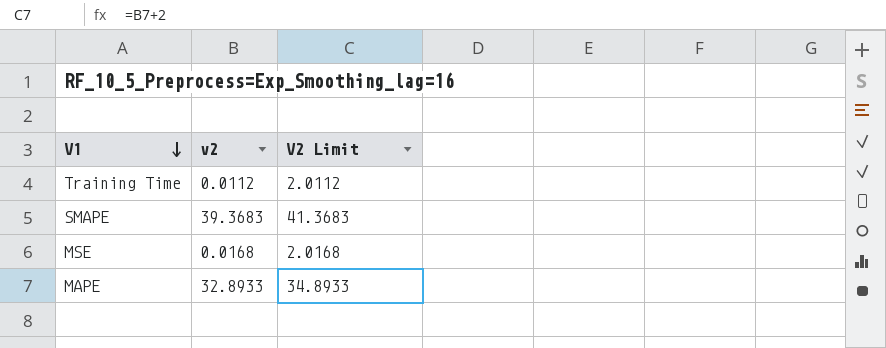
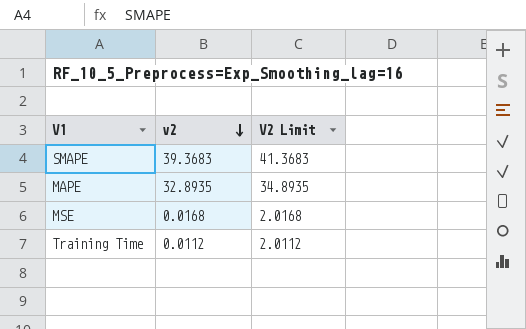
row order: V1 descending -> v2 descending
MAPE | v2: 32.8933 -> 32.8935
MAPE | V2 Limit: 34.8933 -> 34.8935

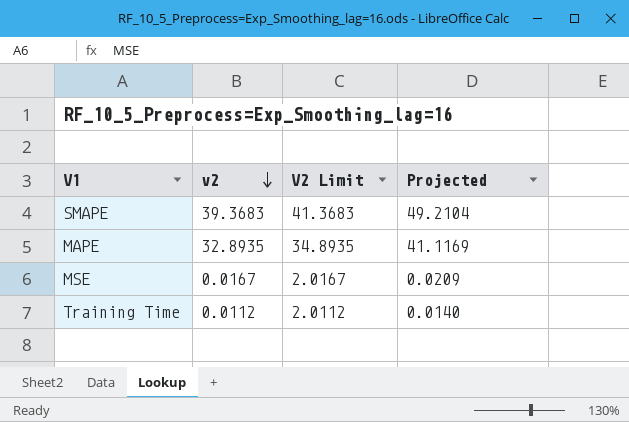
column Projected | formula: none -> [v2] * 1.25
MSE | v2: 0.0168 -> 0.0167
MSE | V2 Limit: 2.0168 -> 2.0167

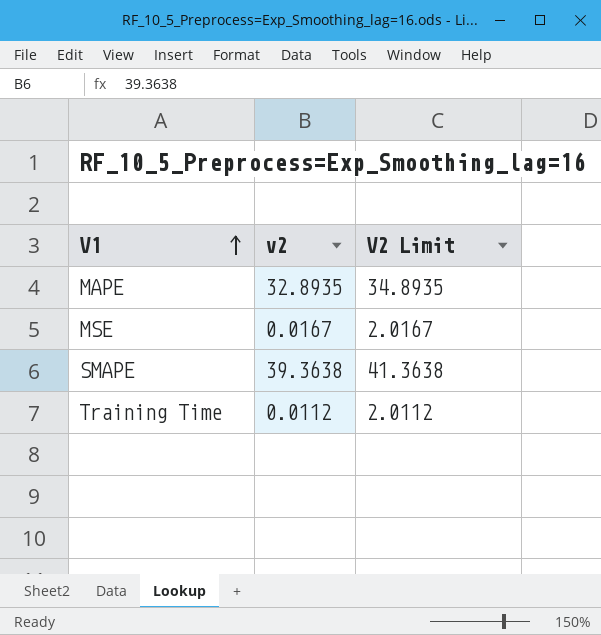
row order: v2 descending -> V1 ascending
column Projected | formula: [v2] * 1.25 -> none
SMAPE | v2: 39.3683 -> 39.3638
SMAPE | V2 Limit: 41.3683 -> 41.3638

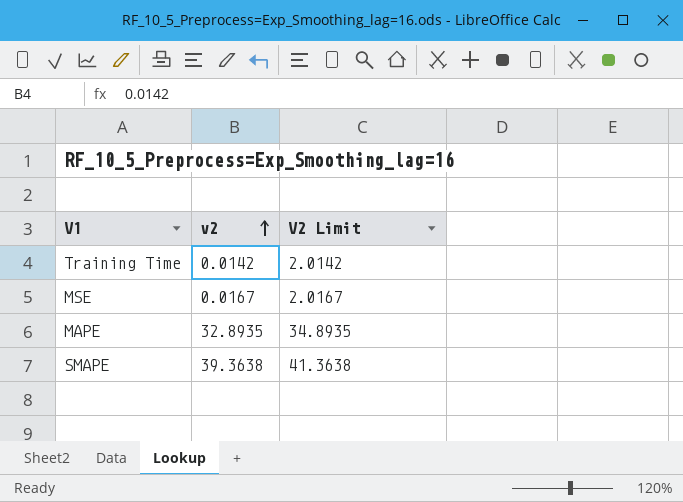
row order: V1 ascending -> v2 ascending
Training Time | v2: 0.0112 -> 0.0142
Training Time | V2 Limit: 2.0112 -> 2.0142

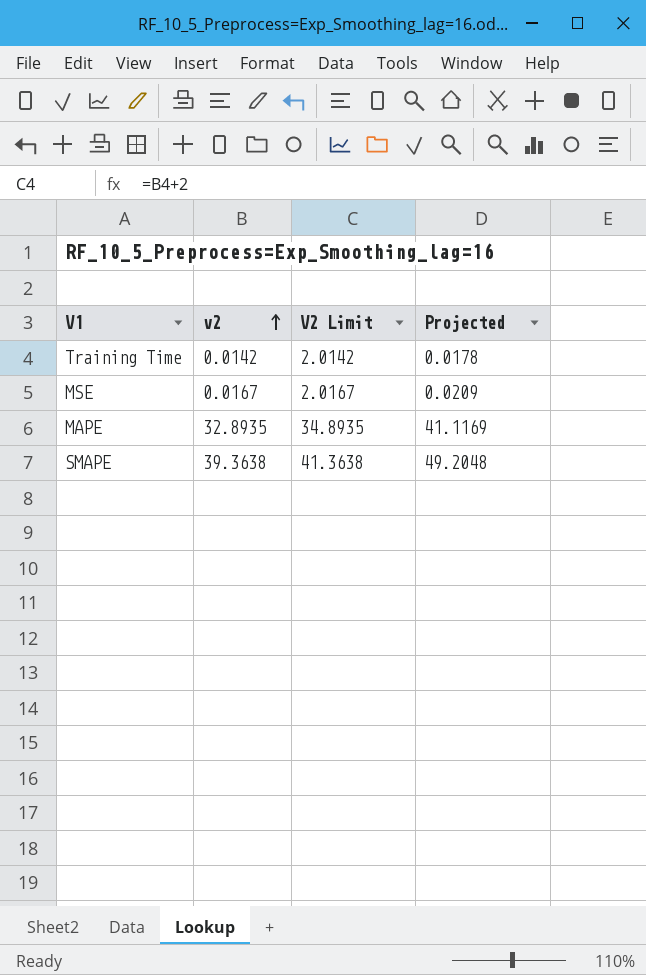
column Projected | formula: none -> [v2] * 1.25

